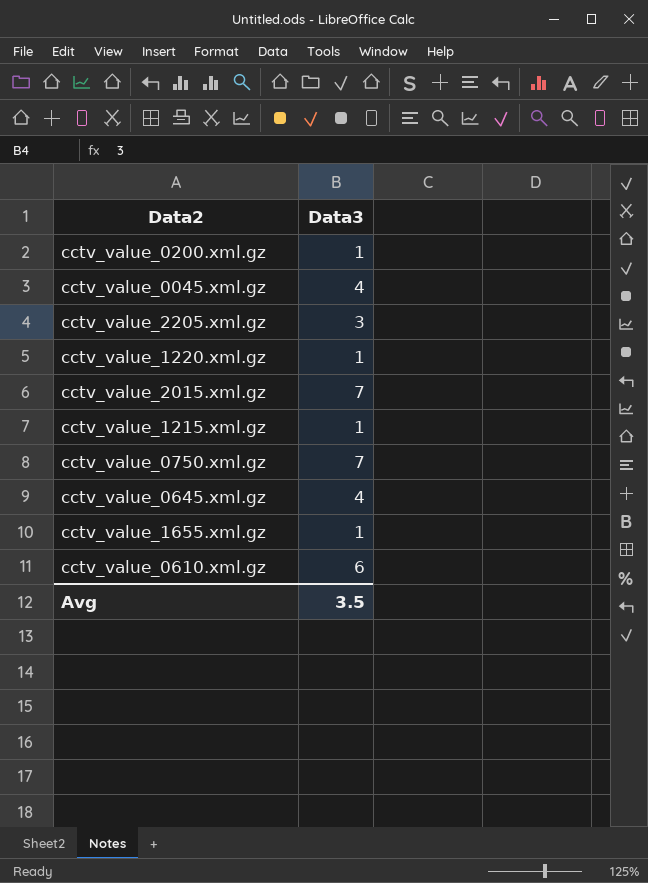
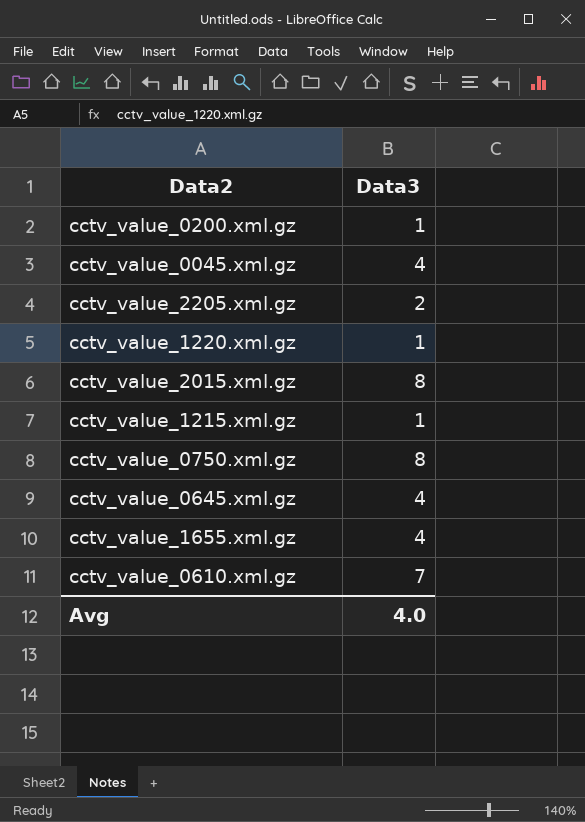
cctv_value_2205.xml.gz | Data3: 3 -> 2
cctv_value_2015.xml.gz | Data3: 7 -> 8
cctv_value_0750.xml.gz | Data3: 7 -> 8
cctv_value_1655.xml.gz | Data3: 1 -> 4
cctv_value_0610.xml.gz | Data3: 6 -> 7
Avg | Data3: 3.5 -> 4.0

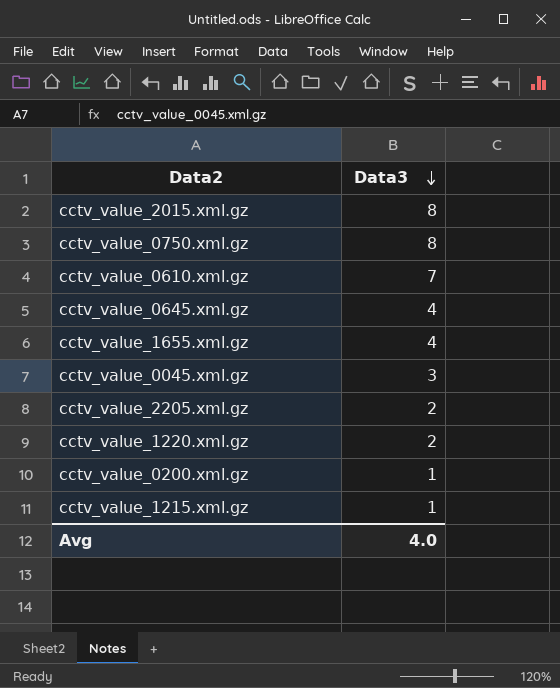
row order: none -> Data3 descending
cctv_value_0045.xml.gz | Data3: 4 -> 3
cctv_value_1220.xml.gz | Data3: 1 -> 2

